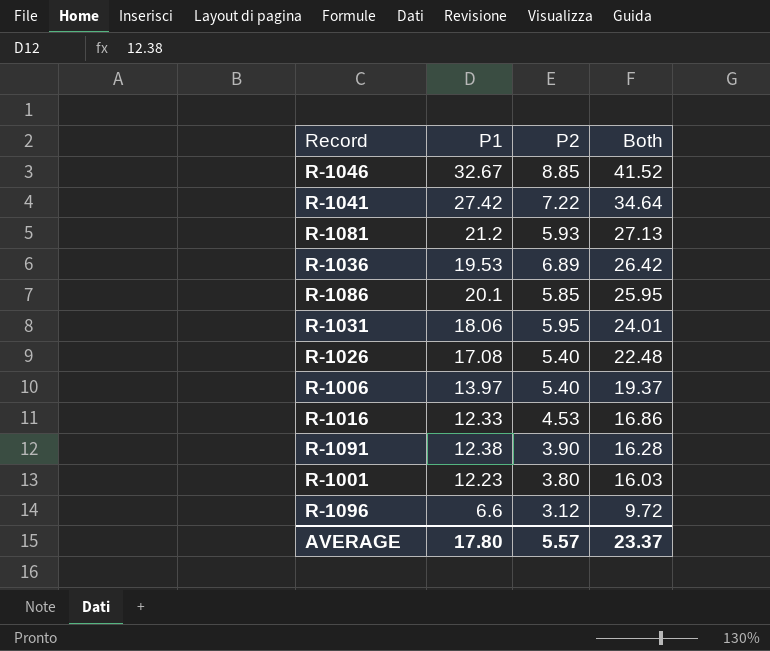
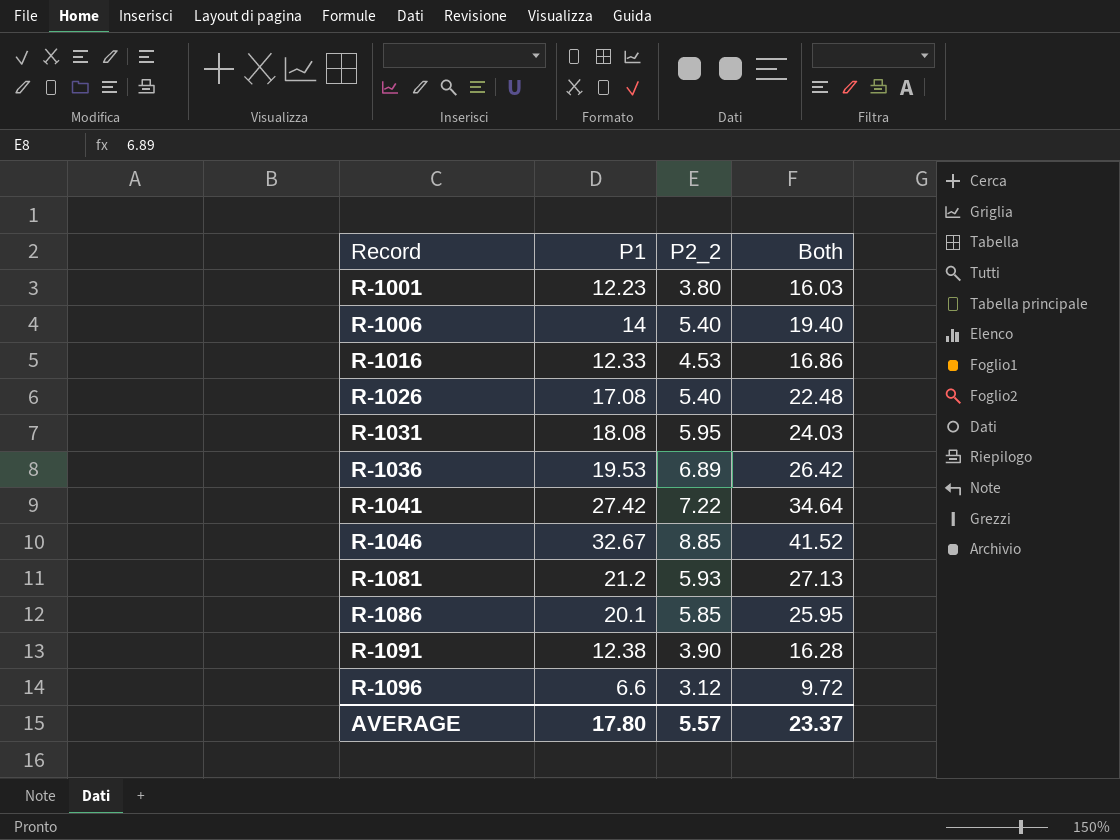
row order: Both descending -> Record ascending
column name: P2 -> P2_2
R-1006 | P1: 13.97 -> 14
R-1006 | Both: 19.37 -> 19.40
R-1031 | P1: 18.06 -> 18.08
R-1031 | Both: 24.01 -> 24.03

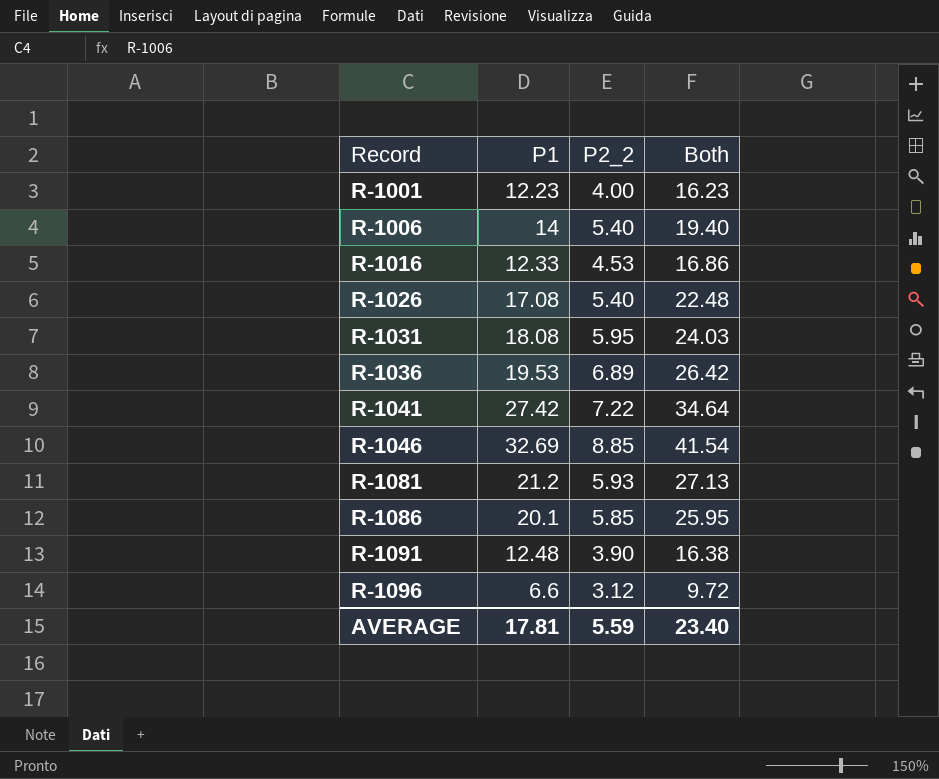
R-1001 | P2_2: 3.80 -> 4.00
R-1001 | Both: 16.03 -> 16.23
R-1046 | P1: 32.67 -> 32.69
R-1046 | Both: 41.52 -> 41.54
R-1091 | P1: 12.38 -> 12.48
R-1091 | Both: 16.28 -> 16.38
AVERAGE | P1: 17.80 -> 17.81
AVERAGE | P2_2: 5.57 -> 5.59
AVERAGE | Both: 23.37 -> 23.40

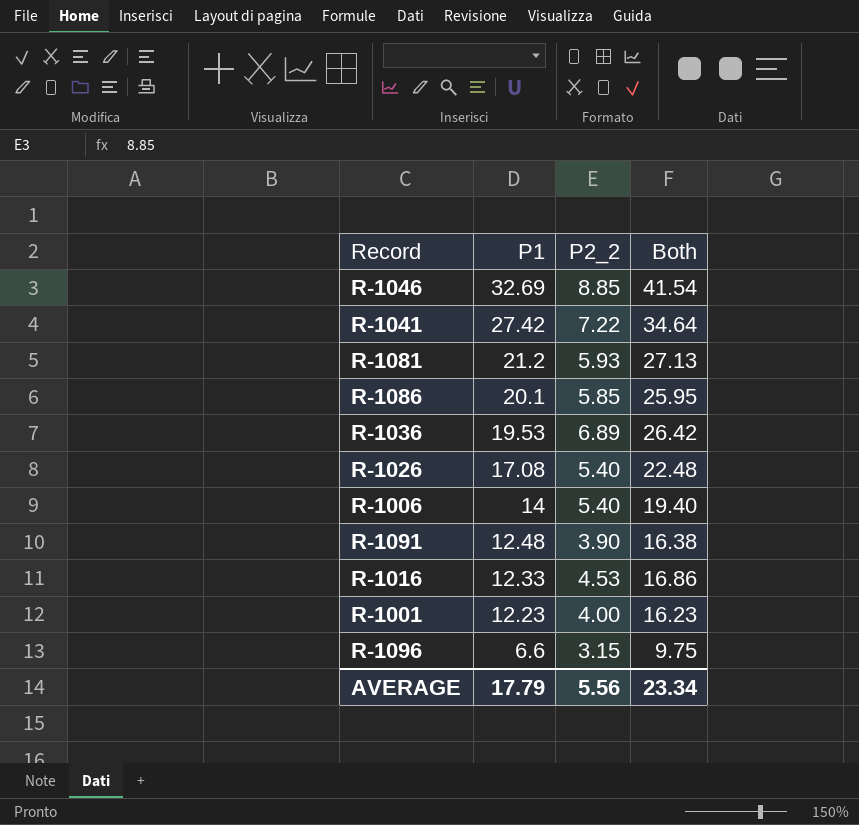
row order: Record ascending -> P1 descending
row R-1031: 18.08 | 5.95 | 24.03 -> none
R-1096 | P2_2: 3.12 -> 3.15
R-1096 | Both: 9.72 -> 9.75
AVERAGE | P1: 17.81 -> 17.79
AVERAGE | P2_2: 5.59 -> 5.56
AVERAGE | Both: 23.40 -> 23.34

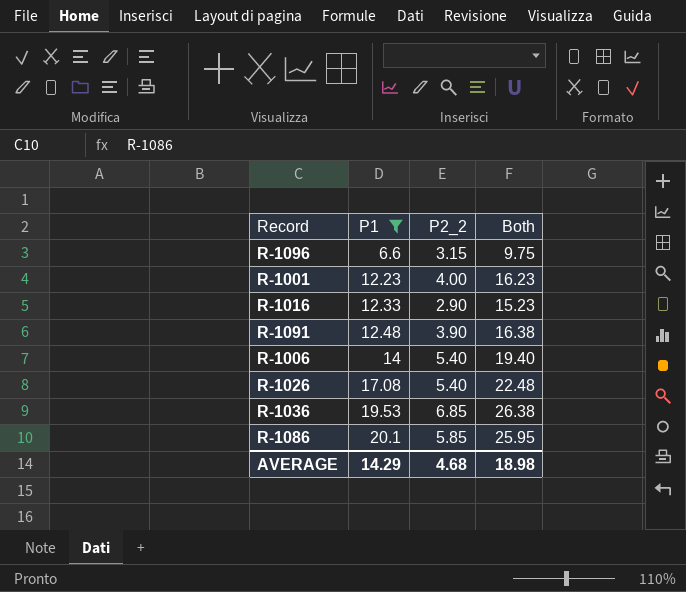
filter: none -> P1 <= 20.1
row order: P1 descending -> P1 ascending
R-1016 | P2_2: 4.53 -> 2.90
R-1016 | Both: 16.86 -> 15.23
R-1036 | P2_2: 6.89 -> 6.85
R-1036 | Both: 26.42 -> 26.38
AVERAGE | P1: 17.79 -> 14.29
AVERAGE | P2_2: 5.56 -> 4.68
AVERAGE | Both: 23.34 -> 18.98

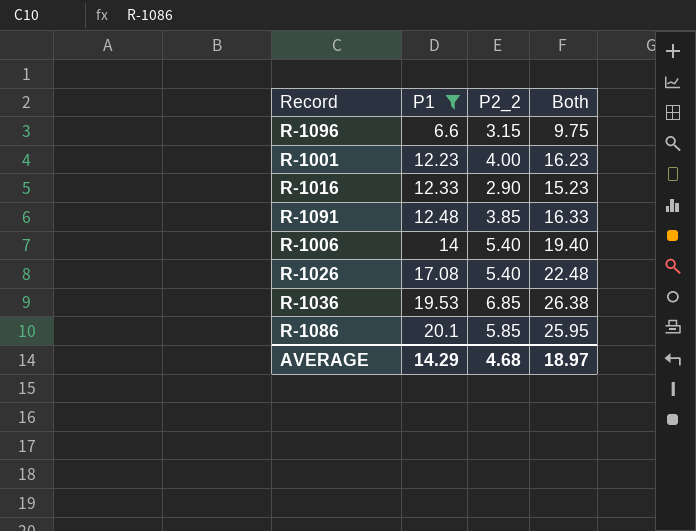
R-1091 | P2_2: 3.90 -> 3.85
R-1091 | Both: 16.38 -> 16.33
AVERAGE | Both: 18.98 -> 18.97

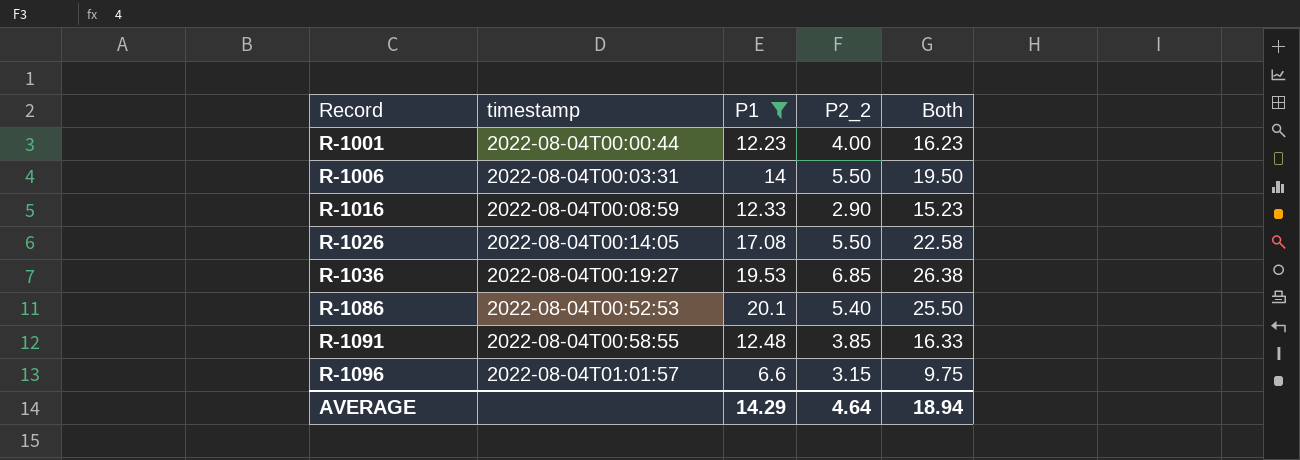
row order: P1 ascending -> Record ascending
column timestamp | position: none -> 2
R-1006 | P2_2: 5.40 -> 5.50
R-1006 | Both: 19.40 -> 19.50
R-1026 | P2_2: 5.40 -> 5.50
R-1026 | Both: 22.48 -> 22.58
R-1086 | P2_2: 5.85 -> 5.40
R-1086 | Both: 25.95 -> 25.50
AVERAGE | P2_2: 4.68 -> 4.64
AVERAGE | Both: 18.97 -> 18.94

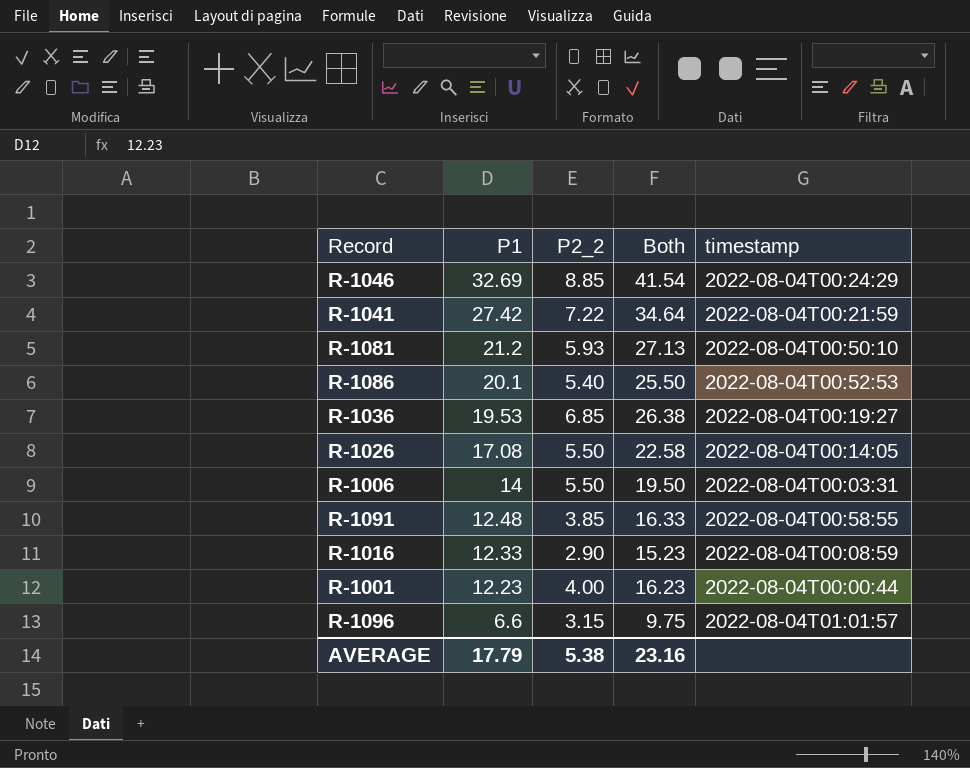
filter: P1 <= 20.1 -> none
row order: Record ascending -> P1 descending
column timestamp | position: 2 -> 5
AVERAGE | P1: 14.29 -> 17.79
AVERAGE | P2_2: 4.64 -> 5.38
AVERAGE | Both: 18.94 -> 23.16

